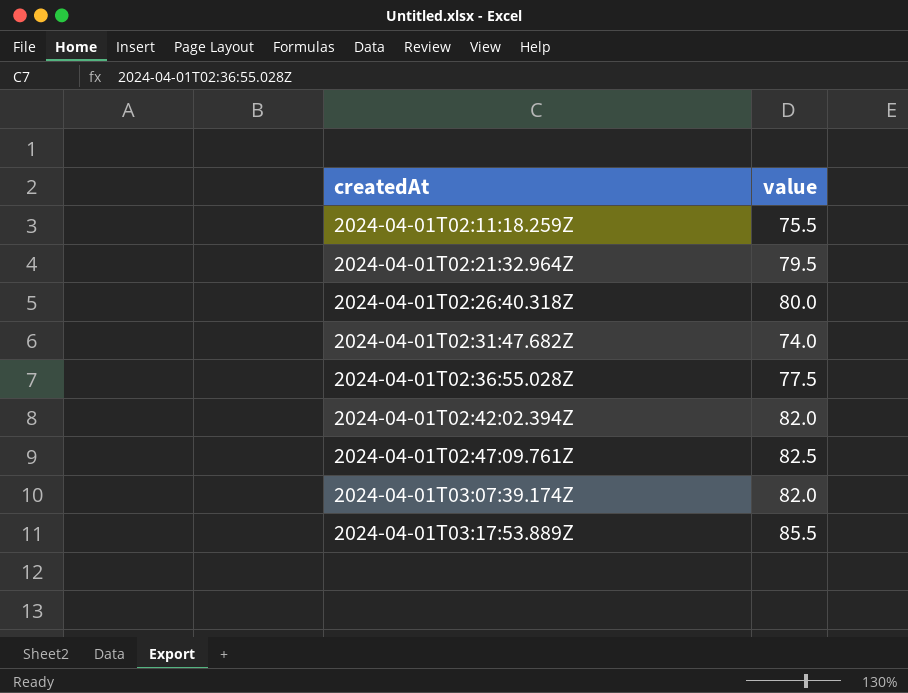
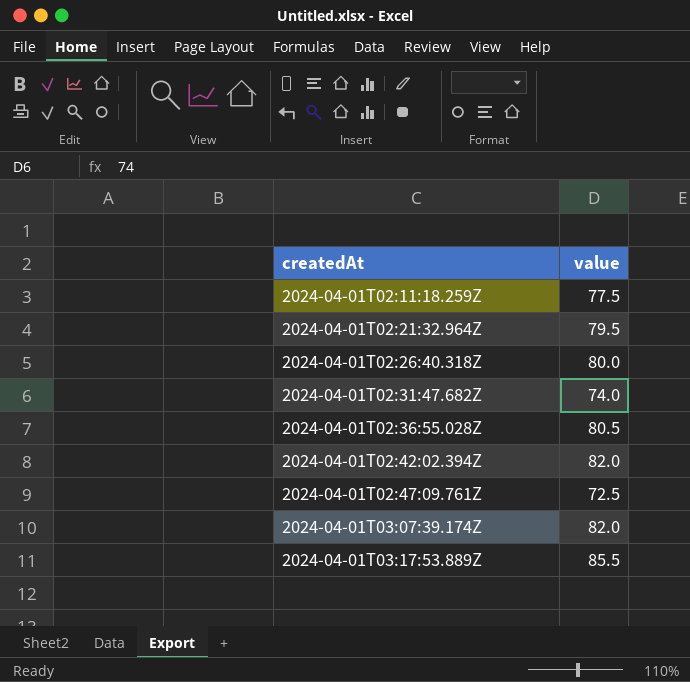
2024-04-01T02:11:18.259Z | value: 75.5 -> 77.5
2024-04-01T02:36:55.028Z | value: 77.5 -> 80.5
2024-04-01T02:47:09.761Z | value: 82.5 -> 72.5

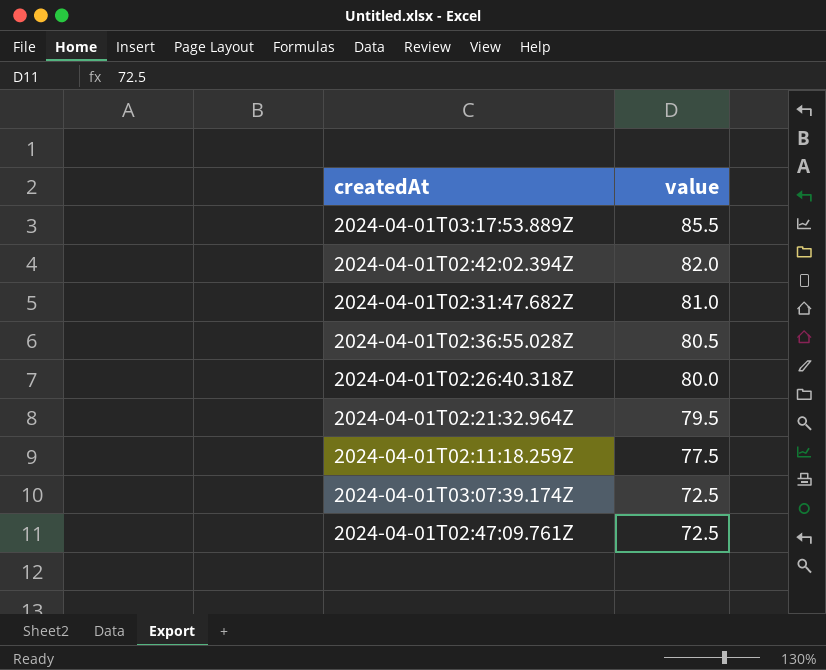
row order: createdAt ascending -> value descending
2024-04-01T02:31:47.682Z | value: 74.0 -> 81.0
2024-04-01T03:07:39.174Z | value: 82.0 -> 72.5

